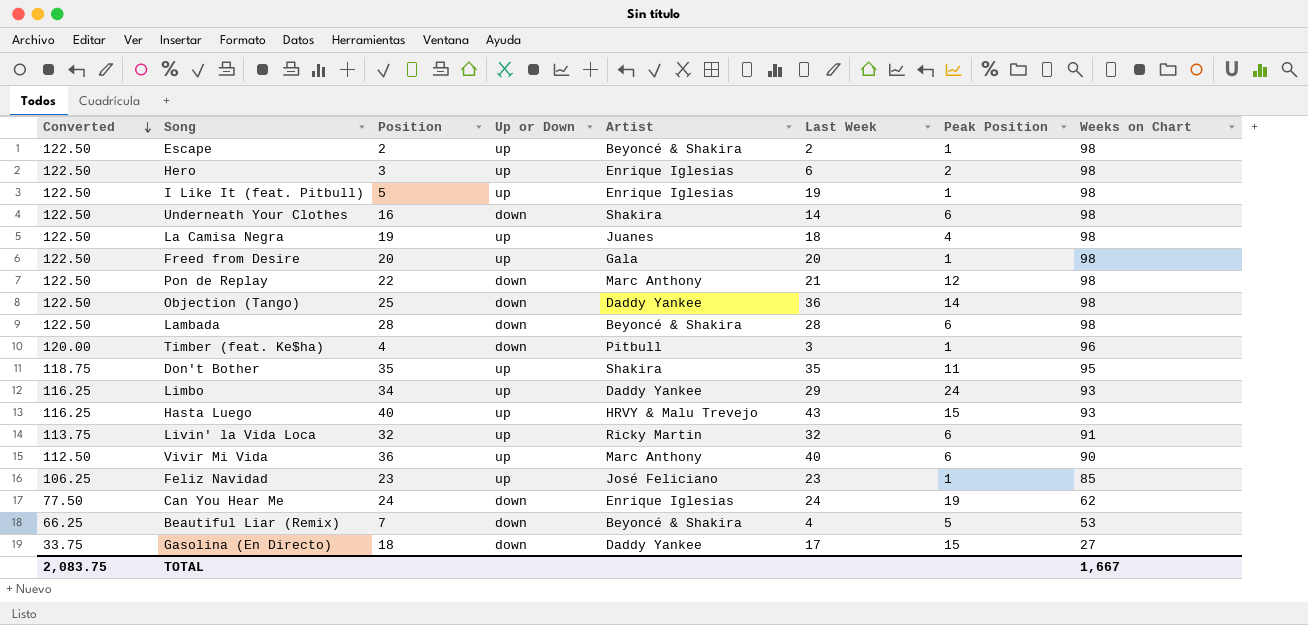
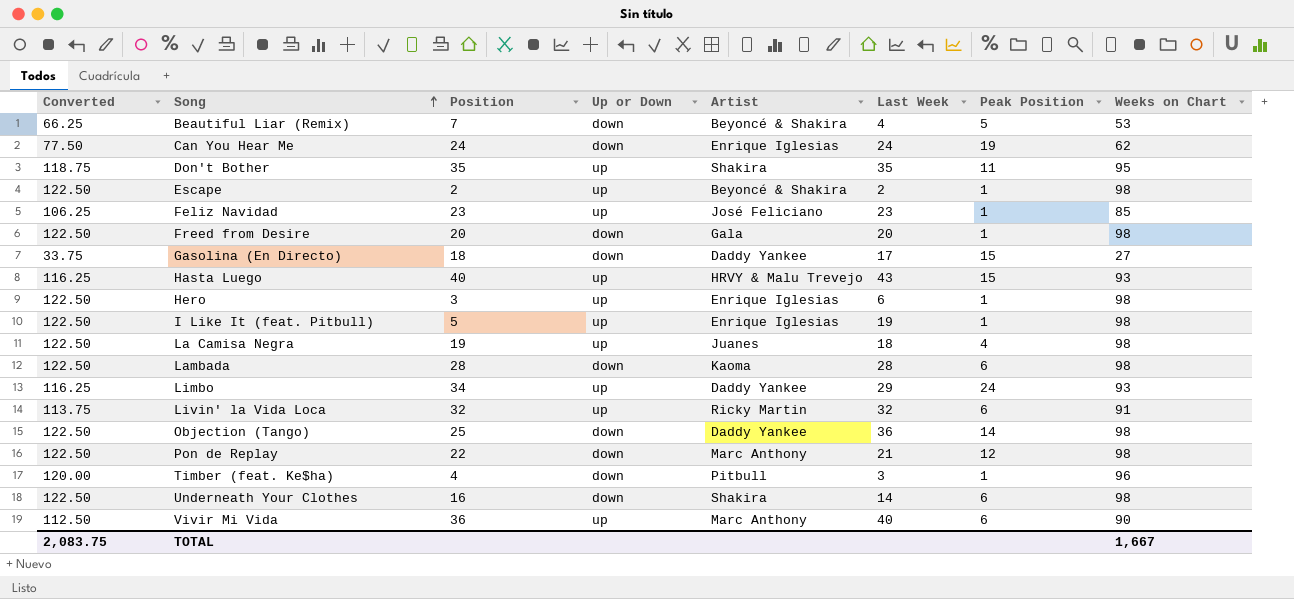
row order: Converted descending -> Song ascending
Freed from Desire | Up or Down: up -> down
Hero | Peak Position: 2 -> 1
Lambada | Artist: Beyoncé & Shakira -> Kaoma

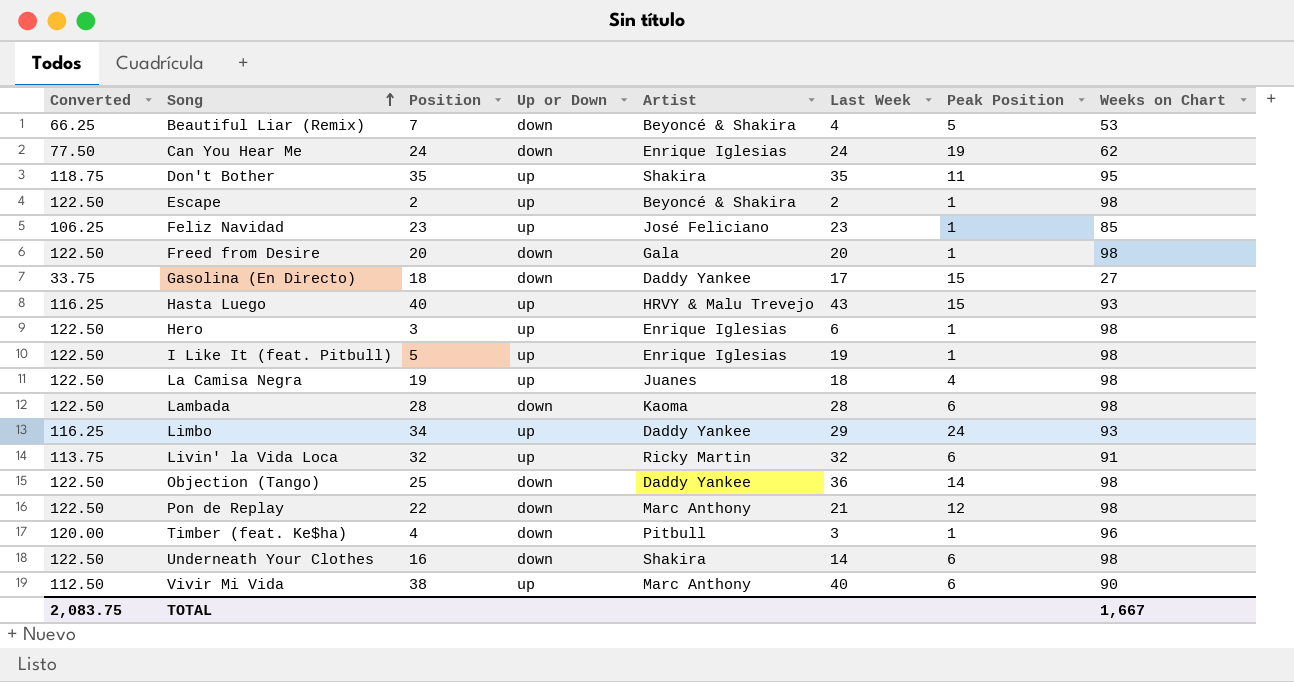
Vivir Mi Vida | Position: 36 -> 38

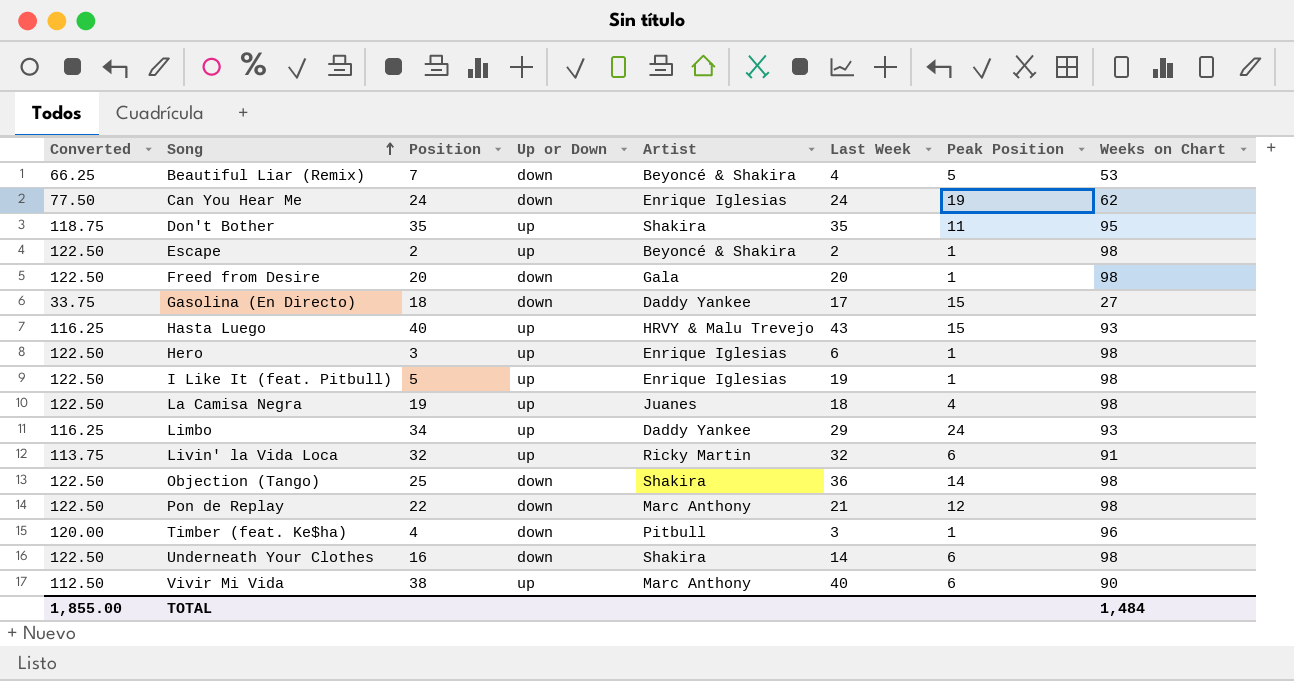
row Feliz Navidad: 106.25 | 23 | up | José Feliciano | 23 | 1 | 85 -> none
row Lambada: 122.50 | 28 | down | Kaoma | 28 | 6 | 98 -> none
Objection (Tango) | Artist: Daddy Yankee -> Shakira
TOTAL | Converted: 2,083.75 -> 1,855.00
TOTAL | Weeks on Chart: 1,667 -> 1,484

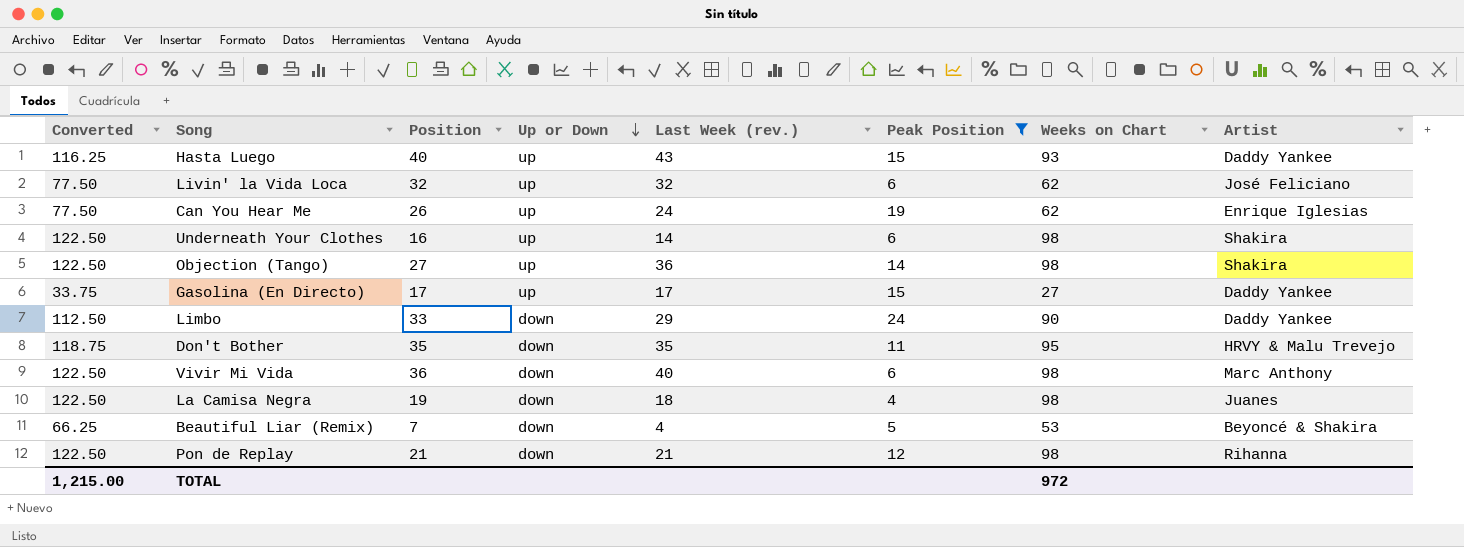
filter: none -> Peak Position != 1
row order: Song ascending -> Up or Down descending
column name: Last Week -> Last Week (rev.)
column Artist | position: 5 -> 8
Hasta Luego | Artist: HRVY & Malu Trevejo -> Daddy Yankee
Livin' la Vida Loca | Converted: 113.75 -> 77.50
Livin' la Vida Loca | Weeks on Chart: 91 -> 62
Livin' la Vida Loca | Artist: Ricky Martin -> José Feliciano
Can You Hear Me | Position: 24 -> 26
Can You Hear Me | Up or Down: down -> up
Underneath Your Clothes | Up or Down: down -> up
Objection (Tango) | Position: 25 -> 27
Objection (Tango) | Up or Down: down -> up
Gasolina (En Directo) | Position: 18 -> 17
Gasolina (En Directo) | Up or Down: down -> up
Limbo | Converted: 116.25 -> 112.50
Limbo | Position: 34 -> 33
Limbo | Up or Down: up -> down
Limbo | Weeks on Chart: 93 -> 90
Don't Bother | Up or Down: up -> down
Don't Bother | Artist: Shakira -> HRVY & Malu Trevejo
Vivir Mi Vida | Converted: 112.50 -> 122.50
Vivir Mi Vida | Position: 38 -> 36
Vivir Mi Vida | Up or Down: up -> down
Vivir Mi Vida | Weeks on Chart: 90 -> 98
La Camisa Negra | Up or Down: up -> down
Pon de Replay | Position: 22 -> 21
Pon de Replay | Artist: Marc Anthony -> Rihanna
TOTAL | Converted: 1,855.00 -> 1,215.00
TOTAL | Weeks on Chart: 1,484 -> 972

